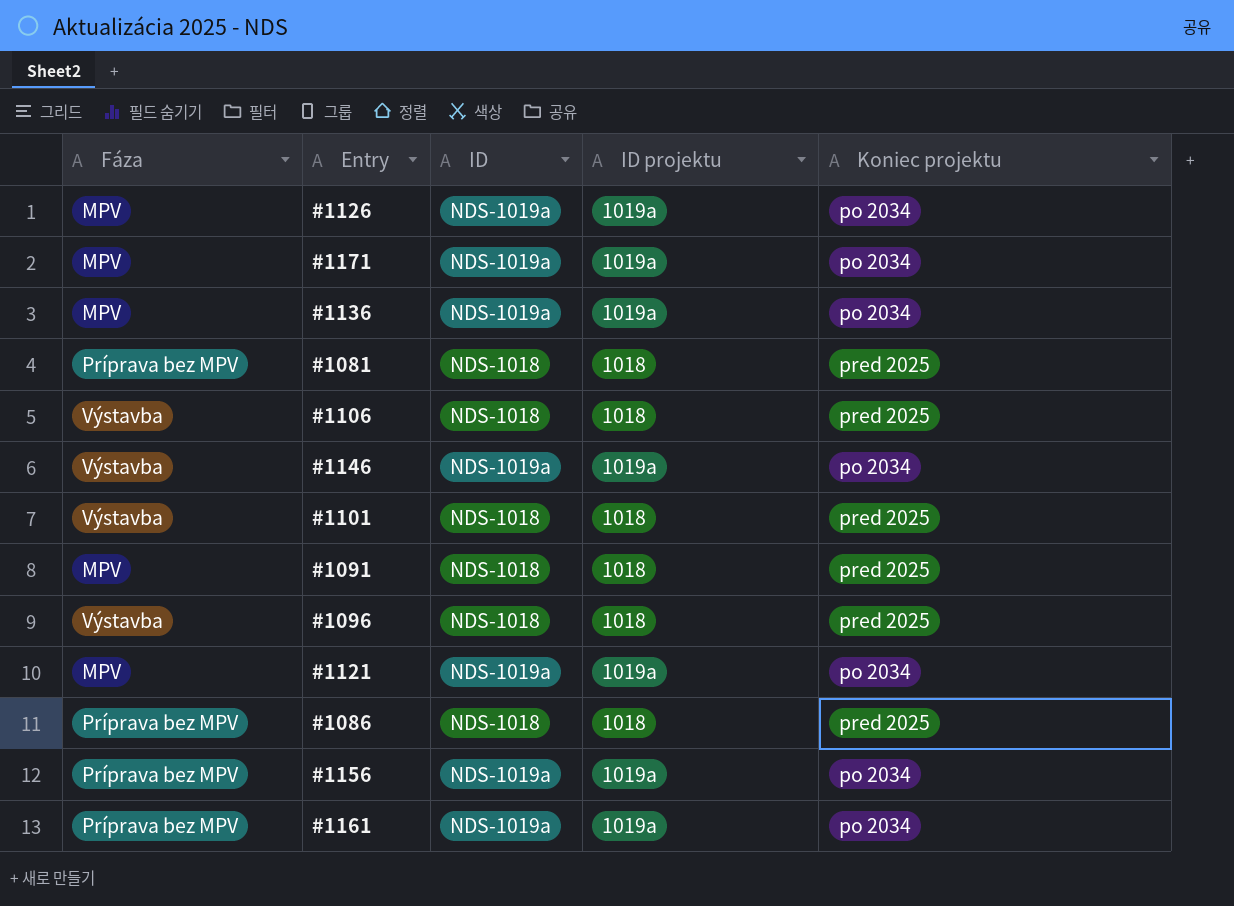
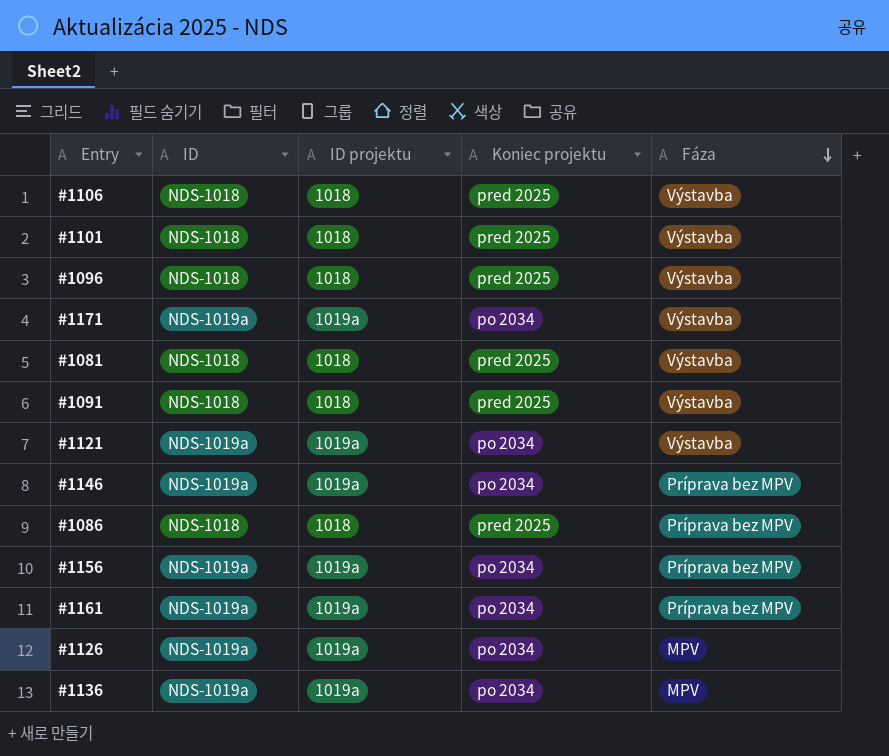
row order: none -> Fáza descending
column Fáza | position: 1 -> 5
#1171 | Fáza: MPV -> Výstavba
#1081 | Fáza: Príprava bez MPV -> Výstavba
#1091 | Fáza: MPV -> Výstavba
#1121 | Fáza: MPV -> Výstavba
#1146 | Fáza: Výstavba -> Príprava bez MPV

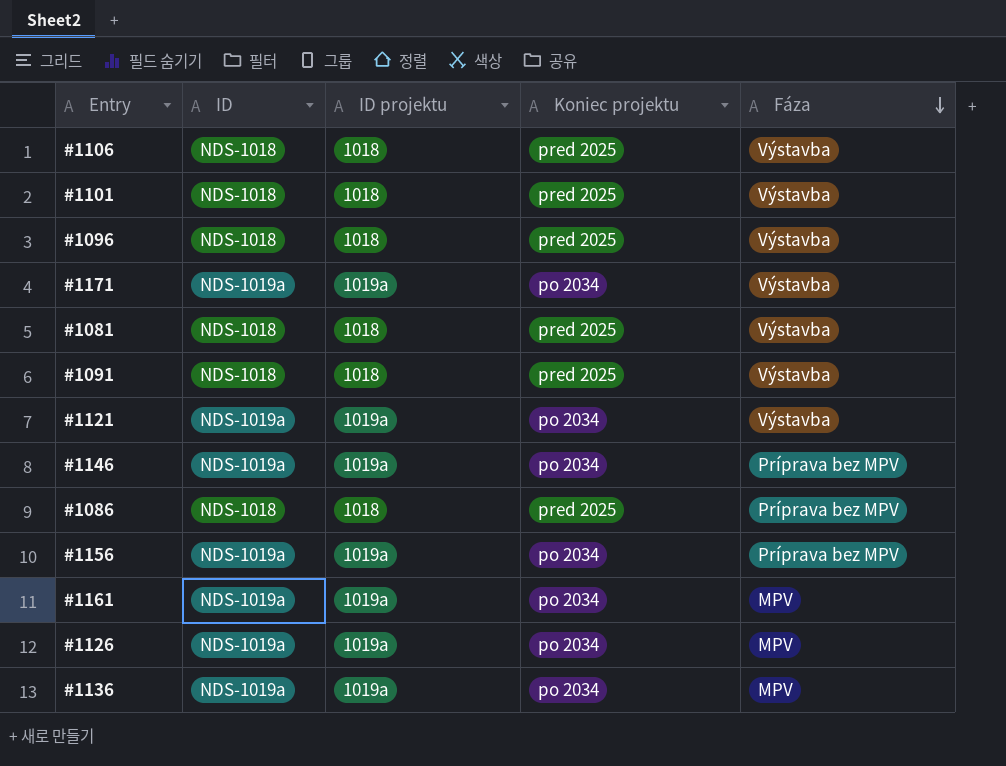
#1161 | Fáza: Príprava bez MPV -> MPV

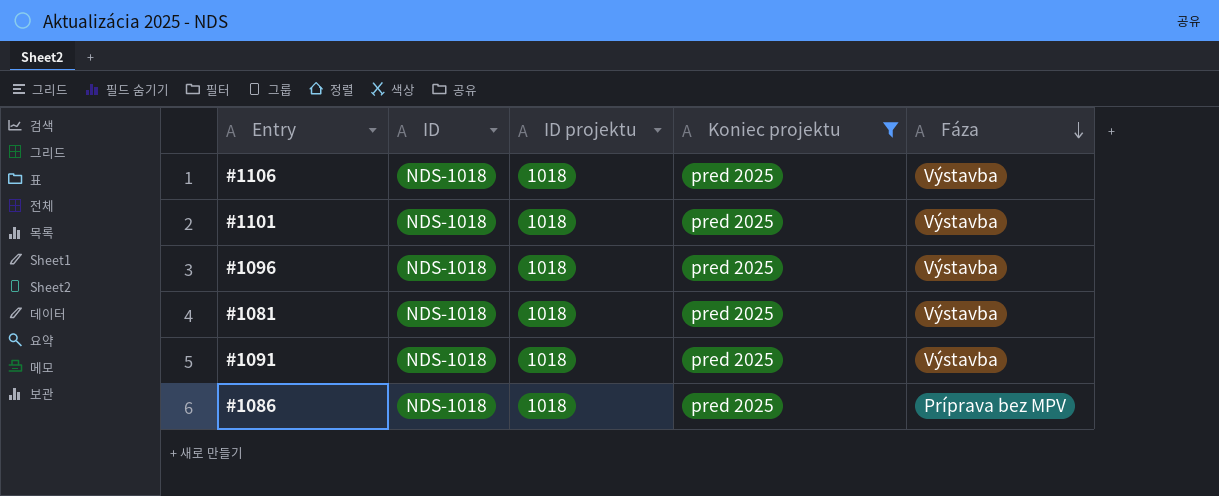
filter: none -> Koniec projektu = pred 2025

